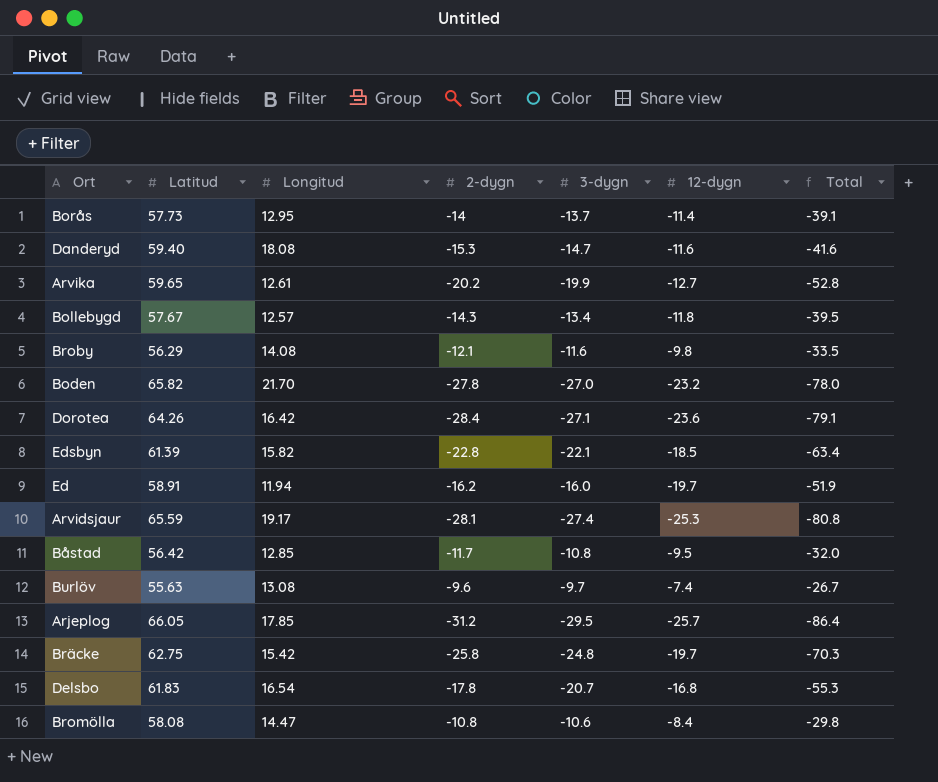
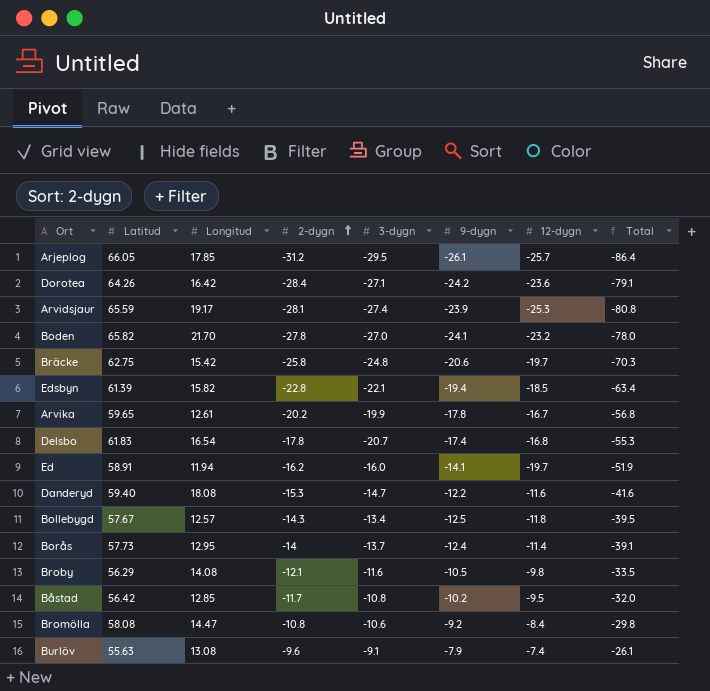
row order: none -> 2-dygn ascending
column 9-dygn | position: none -> 6
Arvika | 12-dygn: -12.7 -> -16.7
Arvika | Total: -52.8 -> -56.8
Burlöv | 3-dygn: -9.7 -> -9.1
Burlöv | Total: -26.7 -> -26.1

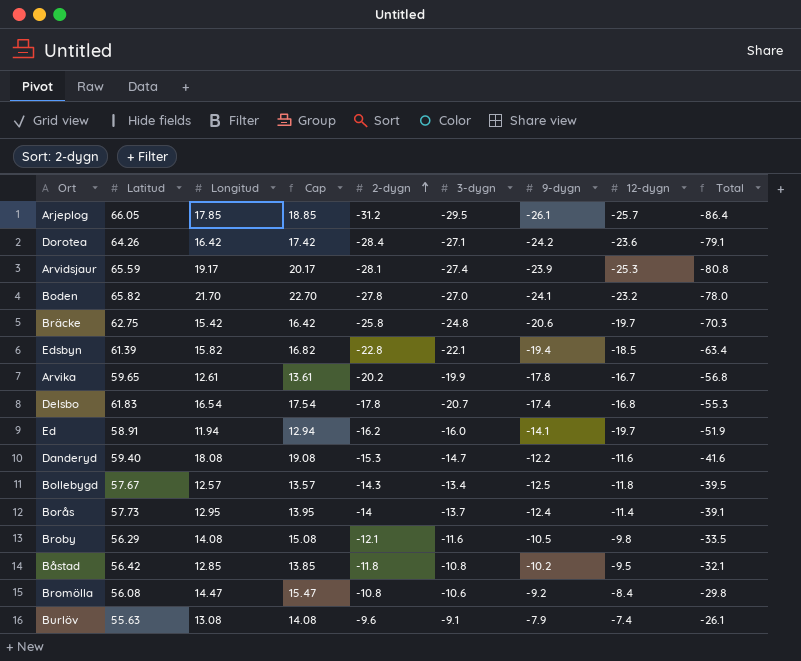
column Cap | formula: none -> [Longitud] + 1
Båstad | 2-dygn: -11.7 -> -11.8
Båstad | Total: -32.0 -> -32.1
Bromölla | Latitud: 58.08 -> 56.08

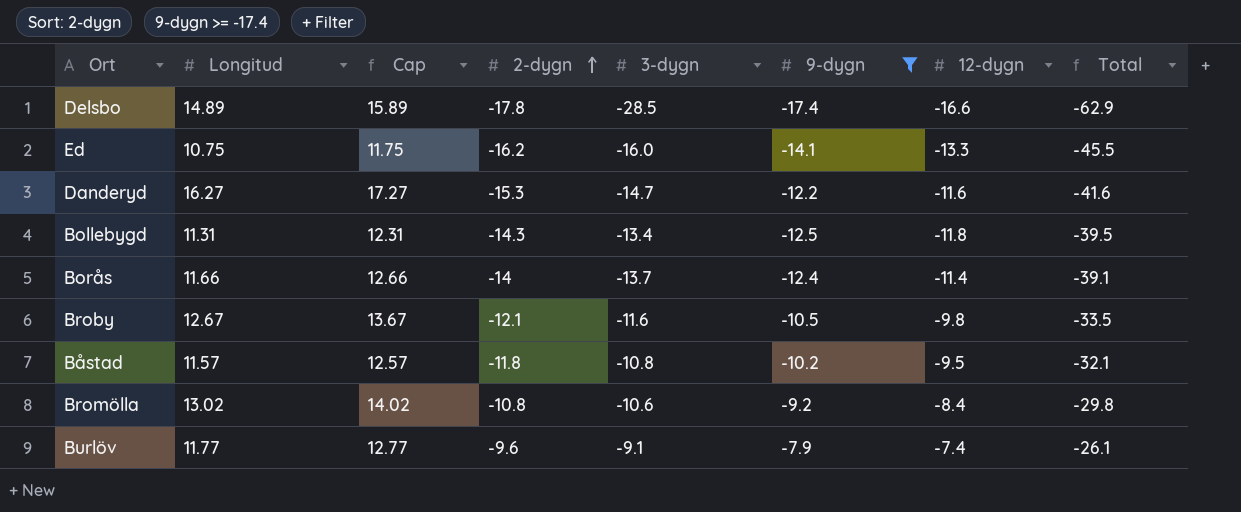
filter: none -> 9-dygn >= -17.4
column Latitud | position: 2 -> none
Delsbo | Longitud: 16.54 -> 14.89
Delsbo | Cap: 17.54 -> 15.89
Delsbo | 3-dygn: -20.7 -> -28.5
Delsbo | 12-dygn: -16.8 -> -16.6
Delsbo | Total: -55.3 -> -62.9
Ed | Longitud: 11.94 -> 10.75
Ed | Cap: 12.94 -> 11.75
Ed | 12-dygn: -19.7 -> -13.3
Ed | Total: -51.9 -> -45.5
Danderyd | Longitud: 18.08 -> 16.27
Danderyd | Cap: 19.08 -> 17.27
Bollebygd | Longitud: 12.57 -> 11.31
Bollebygd | Cap: 13.57 -> 12.31
Borås | Longitud: 12.95 -> 11.66
Borås | Cap: 13.95 -> 12.66
Broby | Longitud: 14.08 -> 12.67
Broby | Cap: 15.08 -> 13.67
Båstad | Longitud: 12.85 -> 11.57
Båstad | Cap: 13.85 -> 12.57
Bromölla | Longitud: 14.47 -> 13.02
Bromölla | Cap: 15.47 -> 14.02
Burlöv | Longitud: 13.08 -> 11.77
Burlöv | Cap: 14.08 -> 12.77

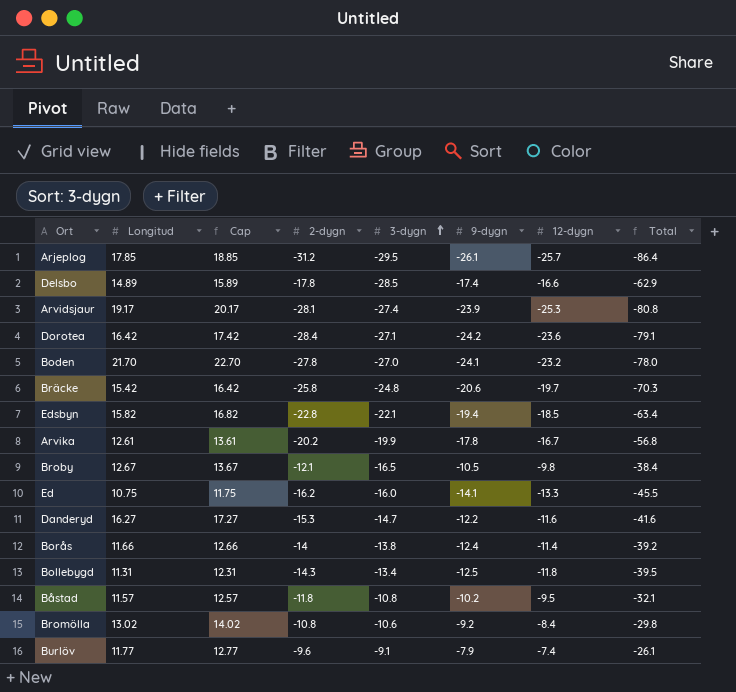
filter: 9-dygn >= -17.4 -> none
row order: 2-dygn ascending -> 3-dygn ascending
Broby | 3-dygn: -11.6 -> -16.5
Broby | Total: -33.5 -> -38.4
Borås | 3-dygn: -13.7 -> -13.8
Borås | Total: -39.1 -> -39.2

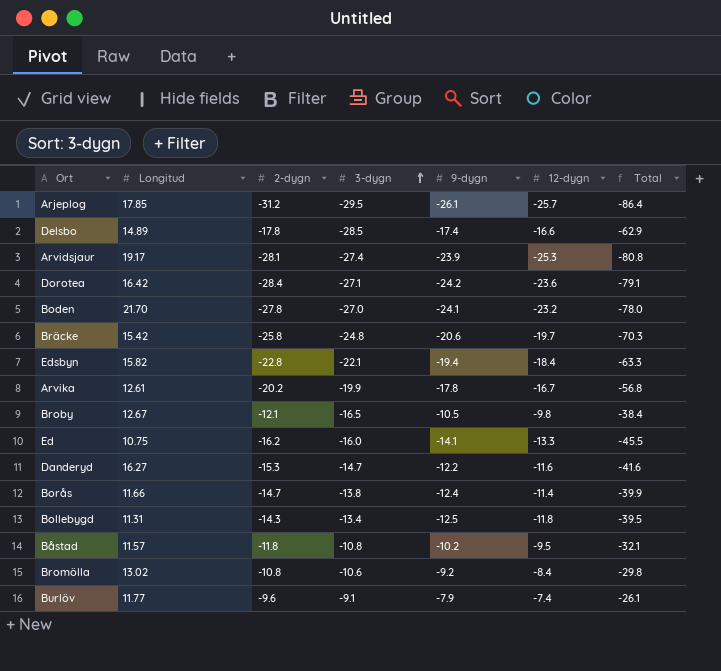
column Cap | formula: [Longitud] + 1 -> none
Edsbyn | 12-dygn: -18.5 -> -18.4
Edsbyn | Total: -63.4 -> -63.3
Borås | 2-dygn: -14 -> -14.7
Borås | Total: -39.2 -> -39.9

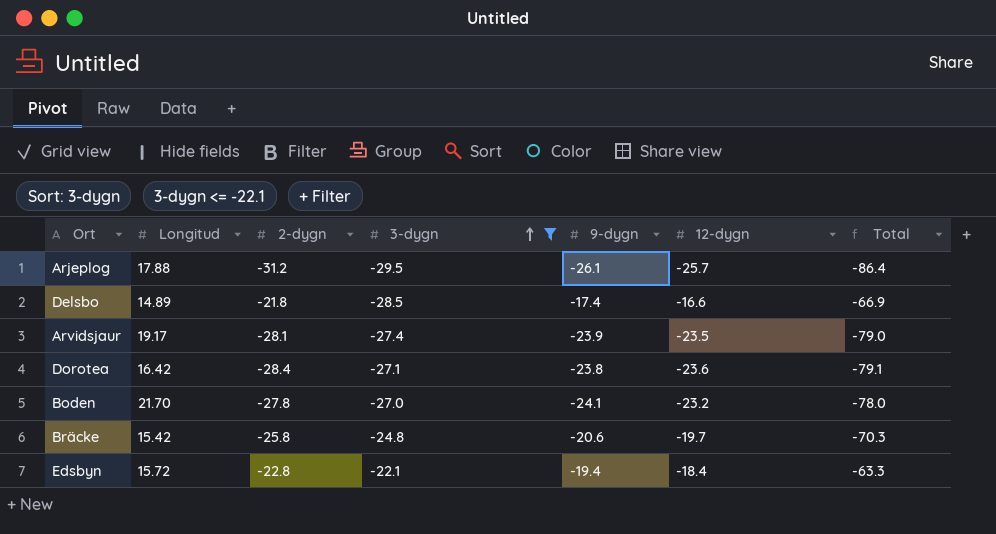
filter: none -> 3-dygn <= -22.1
Arjeplog | Longitud: 17.85 -> 17.88
Delsbo | 2-dygn: -17.8 -> -21.8
Delsbo | Total: -62.9 -> -66.9
Arvidsjaur | 12-dygn: -25.3 -> -23.5
Arvidsjaur | Total: -80.8 -> -79.0
Dorotea | 9-dygn: -24.2 -> -23.8
Edsbyn | Longitud: 15.82 -> 15.72

